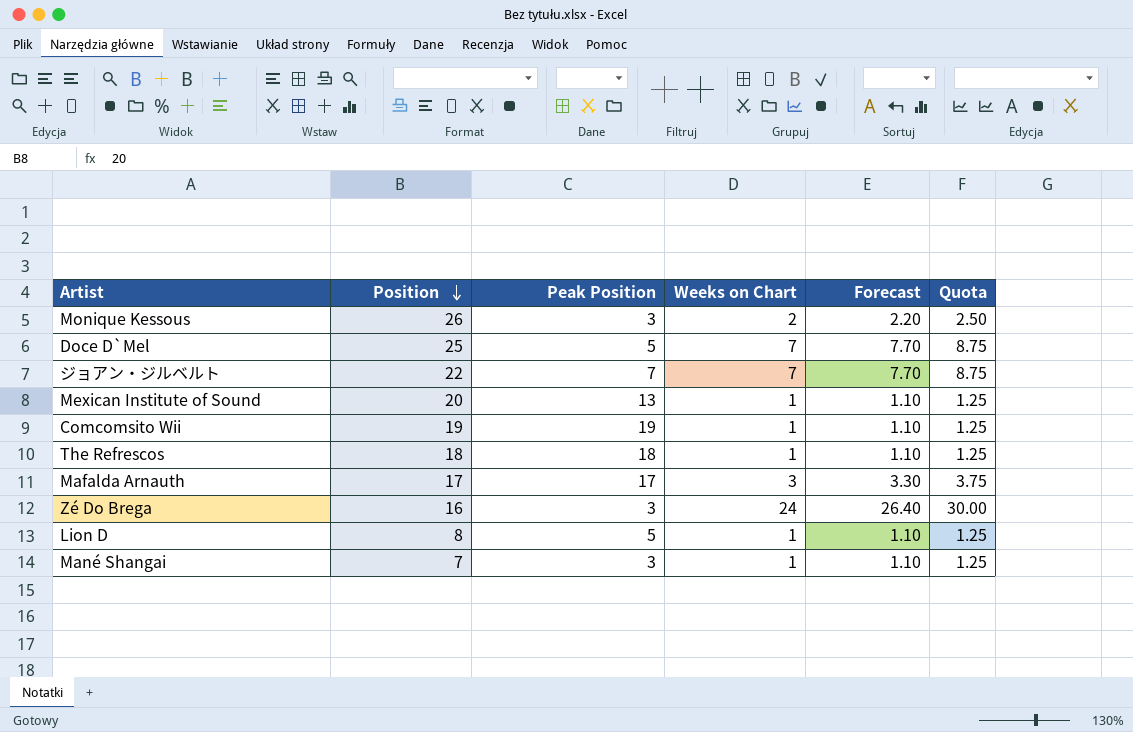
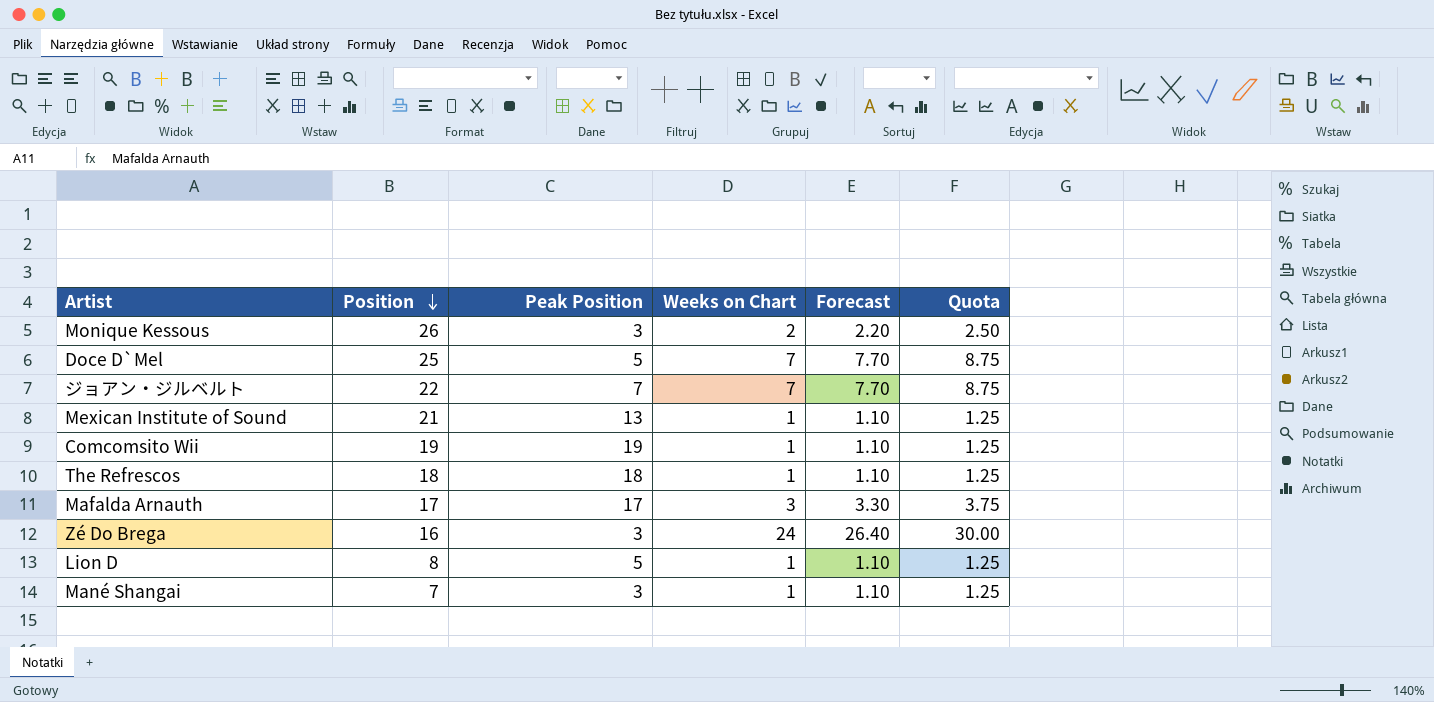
Mexican Institute of Sound | Position: 20 -> 21

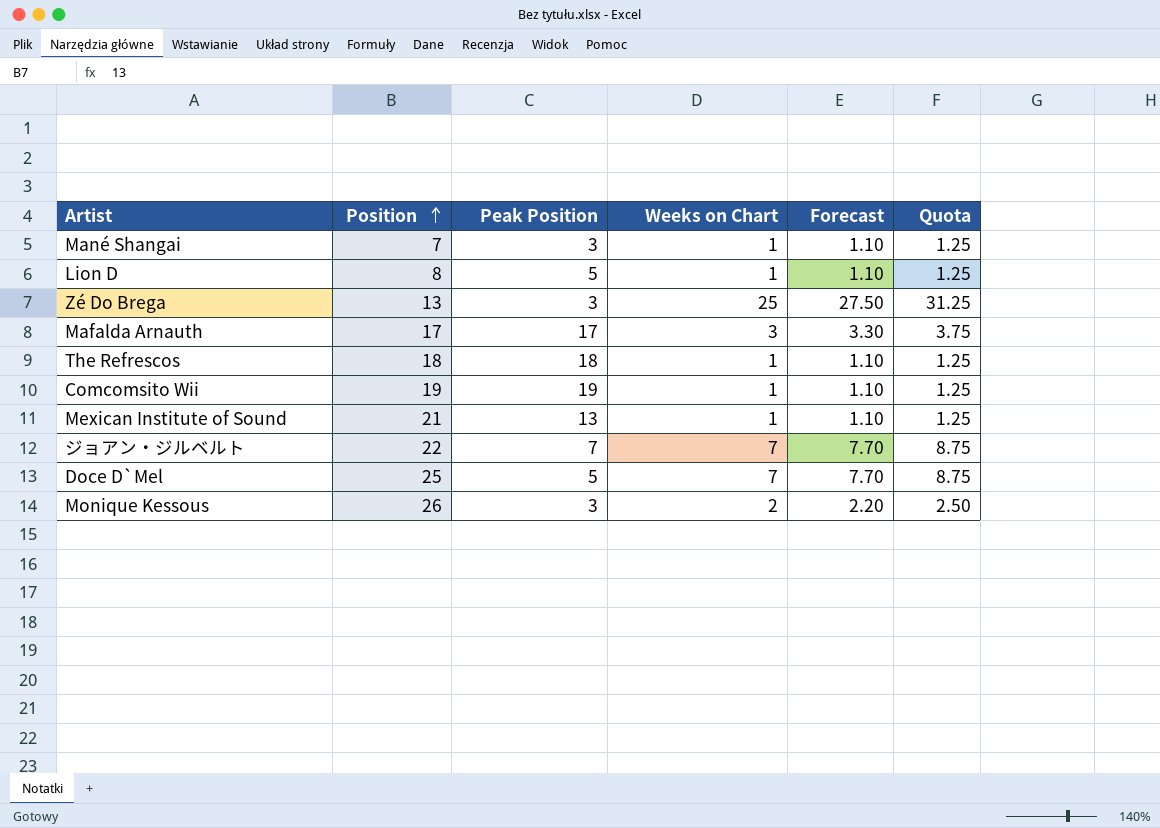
row order: Position descending -> Position ascending
Zé Do Brega | Position: 16 -> 13
Zé Do Brega | Weeks on Chart: 24 -> 25
Zé Do Brega | Forecast: 26.40 -> 27.50
Zé Do Brega | Quota: 30.00 -> 31.25

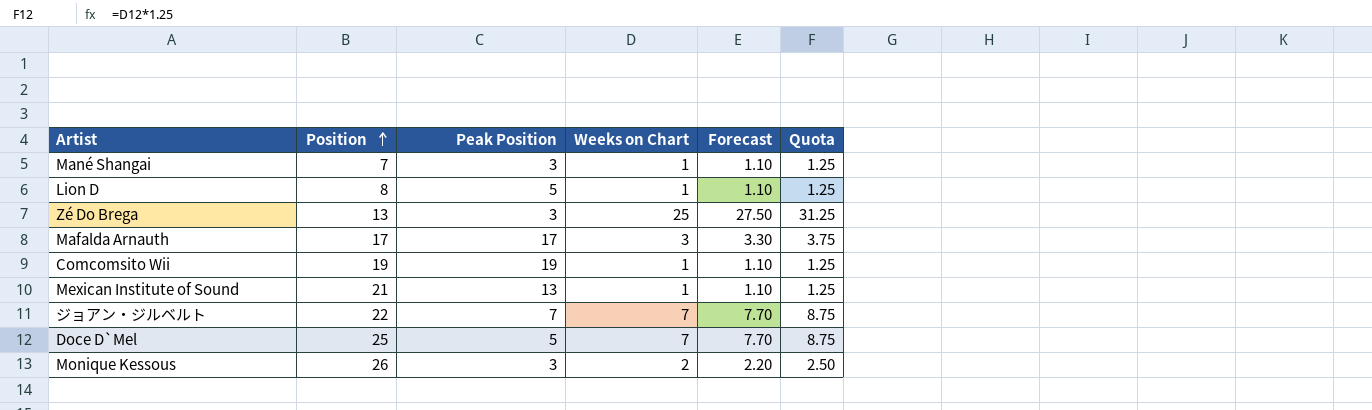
row The Refrescos: 18 | 18 | 1 | 1.10 | 1.25 -> none

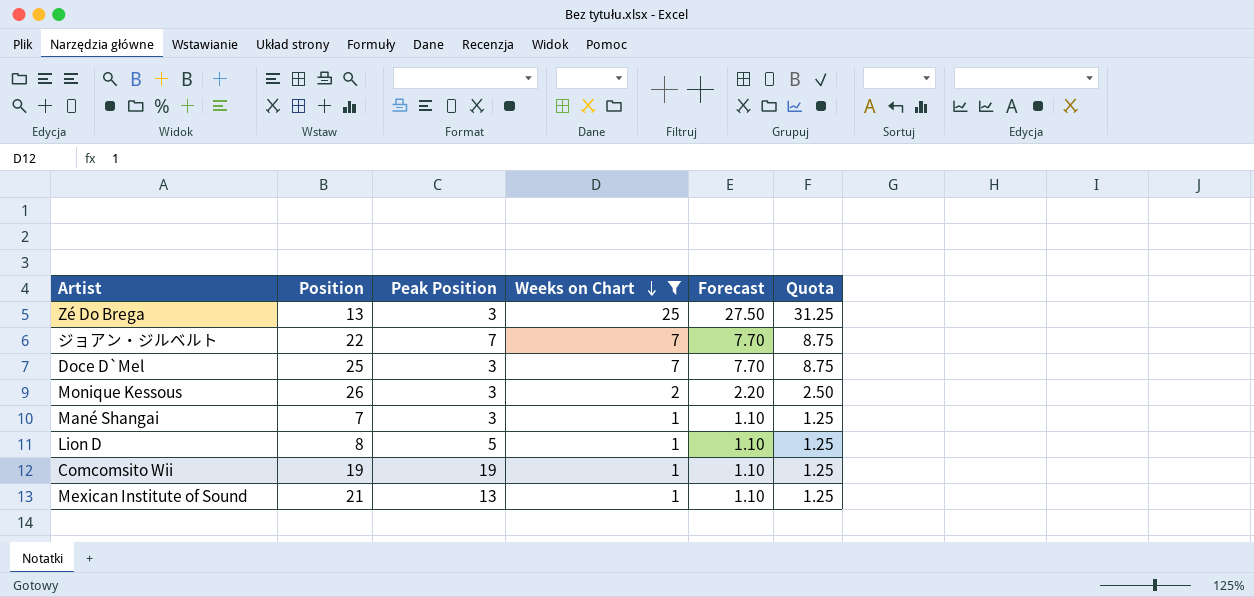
filter: none -> Weeks on Chart != 3
row order: Position ascending -> Weeks on Chart descending
Doce D`Mel | Peak Position: 5 -> 3

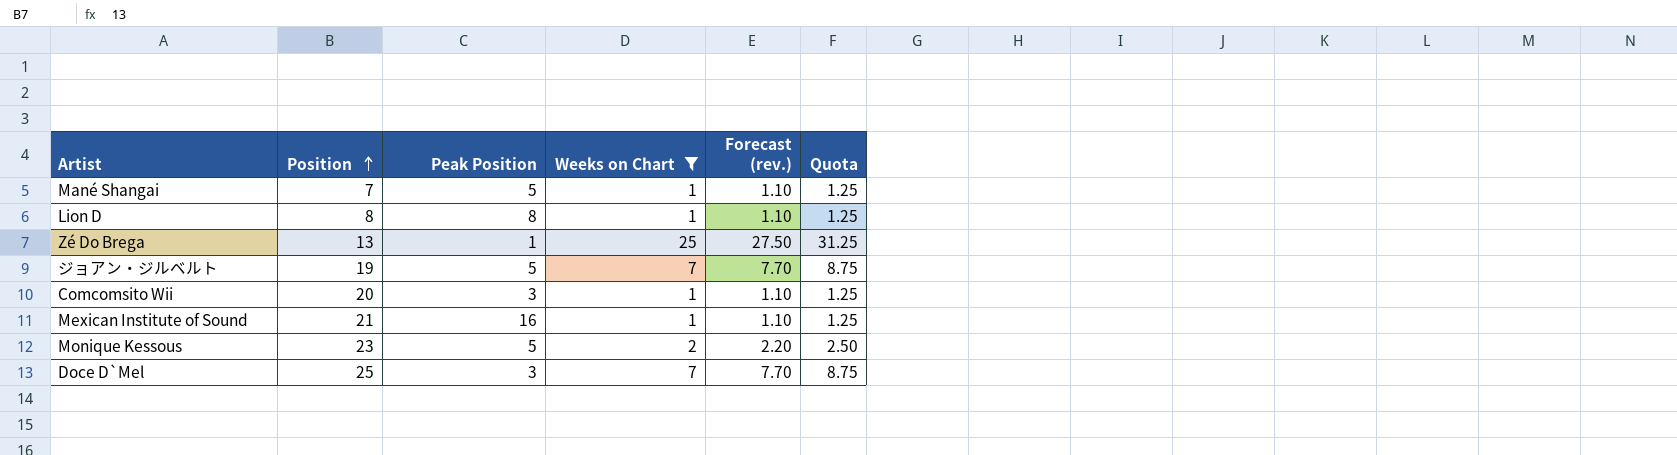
row order: Weeks on Chart descending -> Position ascending
column name: Forecast -> Forecast (rev.)
Mané Shangai | Peak Position: 3 -> 5
Lion D | Peak Position: 5 -> 8
Zé Do Brega | Peak Position: 3 -> 1
ジョアン・ジルベルト | Position: 22 -> 19
ジョアン・ジルベルト | Peak Position: 7 -> 5
Comcomsito Wii | Position: 19 -> 20
Comcomsito Wii | Peak Position: 19 -> 3
Mexican Institute of Sound | Peak Position: 13 -> 16
Monique Kessous | Position: 26 -> 23
Monique Kessous | Peak Position: 3 -> 5

